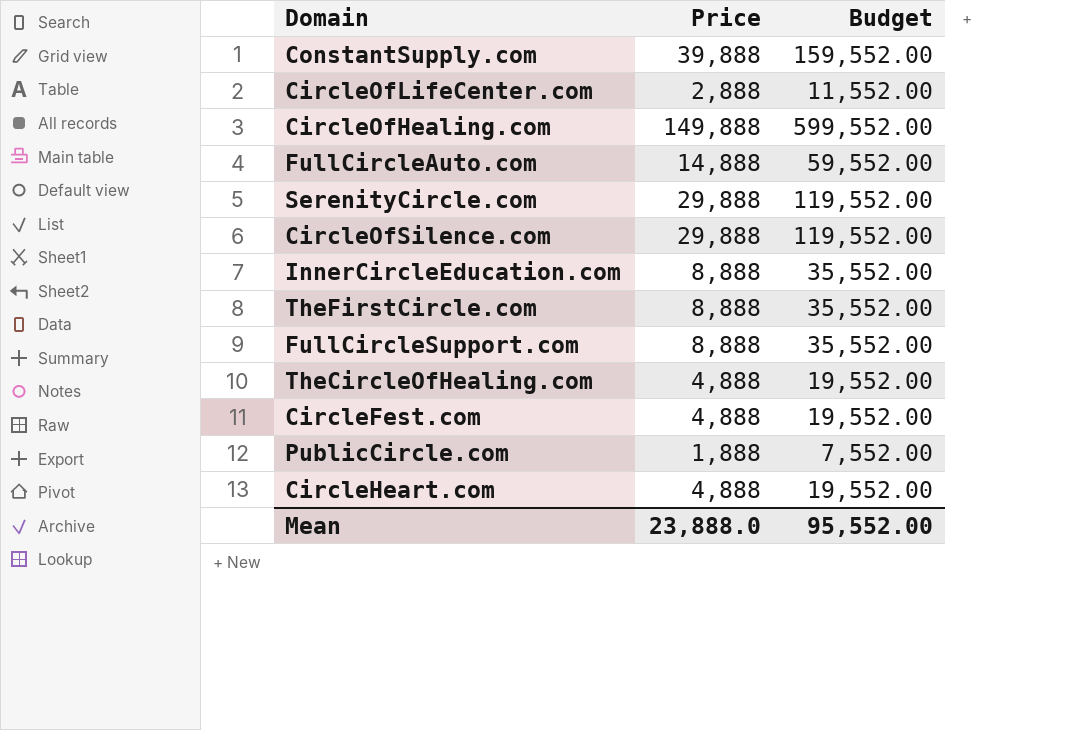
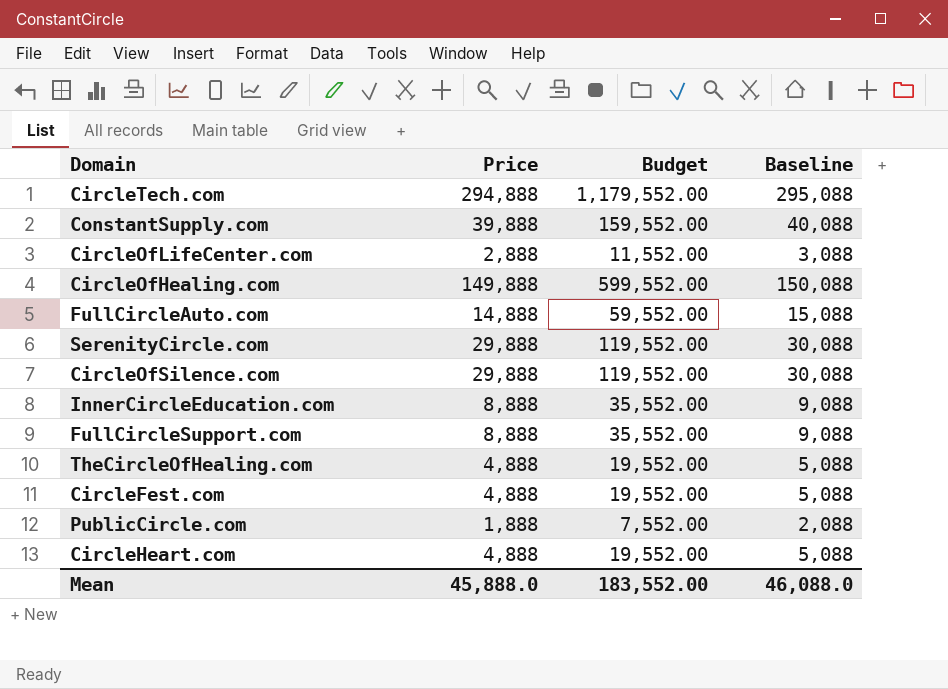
column Baseline | formula: none -> [Price] + 200
row TheFirstCircle.com: 8,888 | 35,552.00 -> none
row CircleTech.com: none -> 294,888 | 1,179,552.00 | 295,088
Mean | Price: 23,888.0 -> 45,888.0
Mean | Budget: 95,552.00 -> 183,552.00

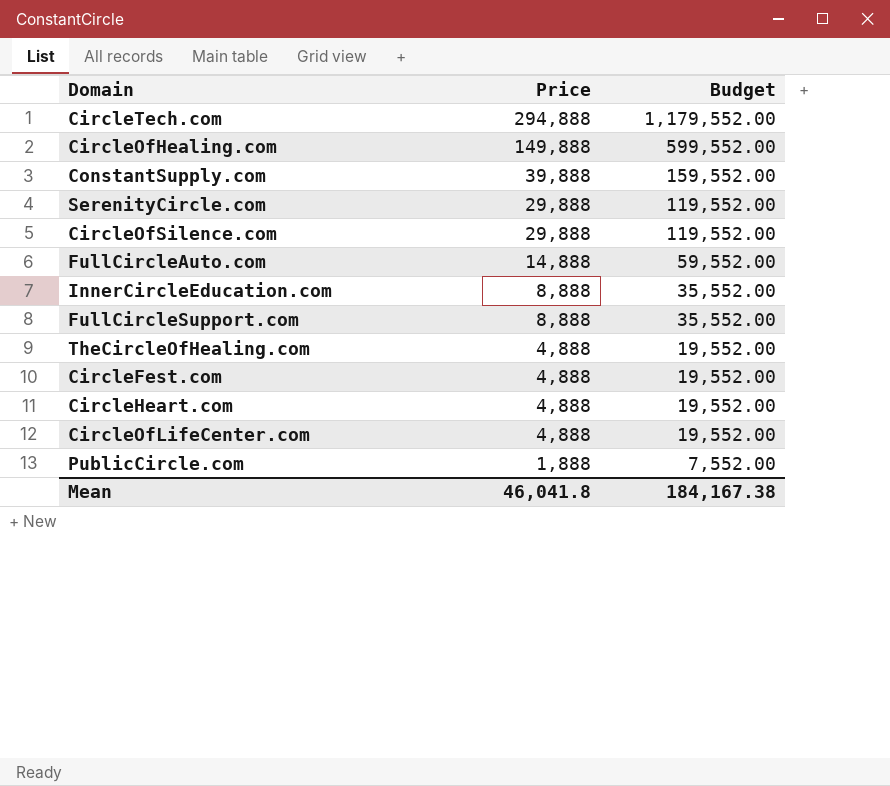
row order: none -> Price descending
column Baseline | formula: [Price] + 200 -> none
CircleOfLifeCenter.com | Price: 2,888 -> 4,888
CircleOfLifeCenter.com | Budget: 11,552.00 -> 19,552.00
Mean | Price: 45,888.0 -> 46,041.8
Mean | Budget: 183,552.00 -> 184,167.38

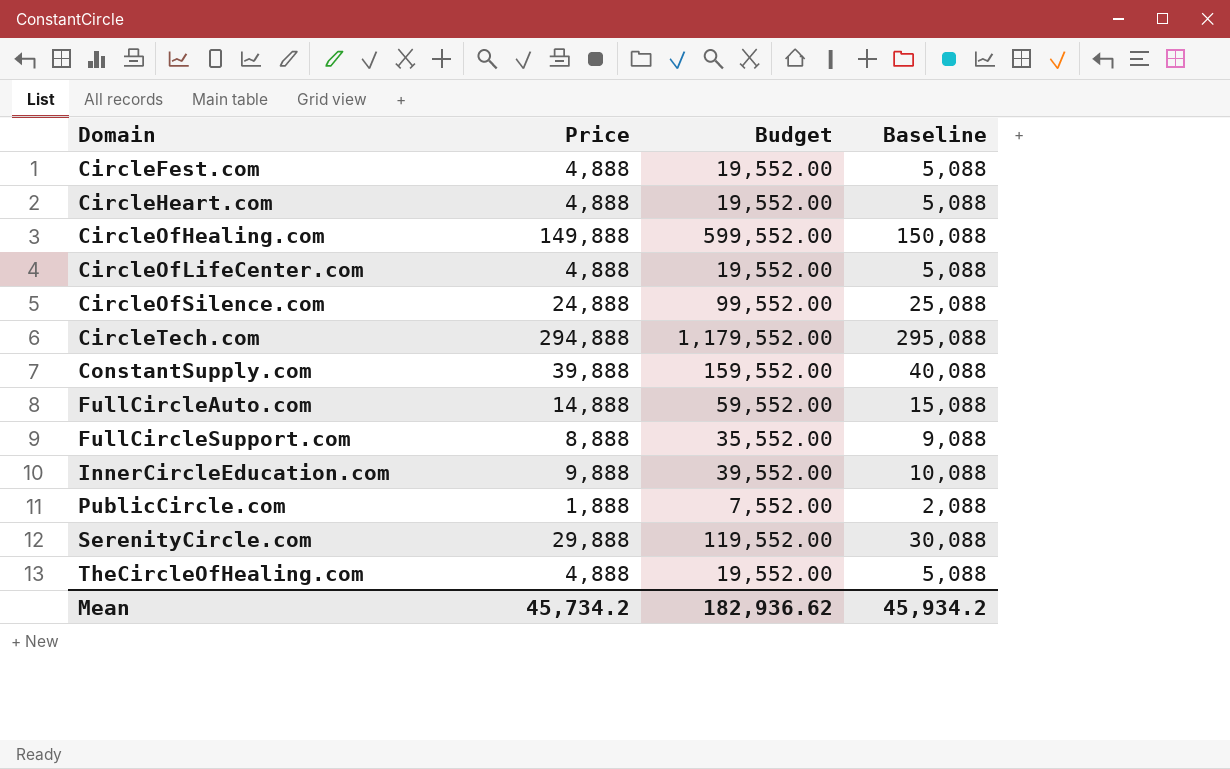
row order: Price descending -> Domain ascending
column Baseline | formula: none -> [Price] + 200
CircleOfSilence.com | Price: 29,888 -> 24,888
CircleOfSilence.com | Budget: 119,552.00 -> 99,552.00
InnerCircleEducation.com | Price: 8,888 -> 9,888
InnerCircleEducation.com | Budget: 35,552.00 -> 39,552.00
Mean | Price: 46,041.8 -> 45,734.2
Mean | Budget: 184,167.38 -> 182,936.62

